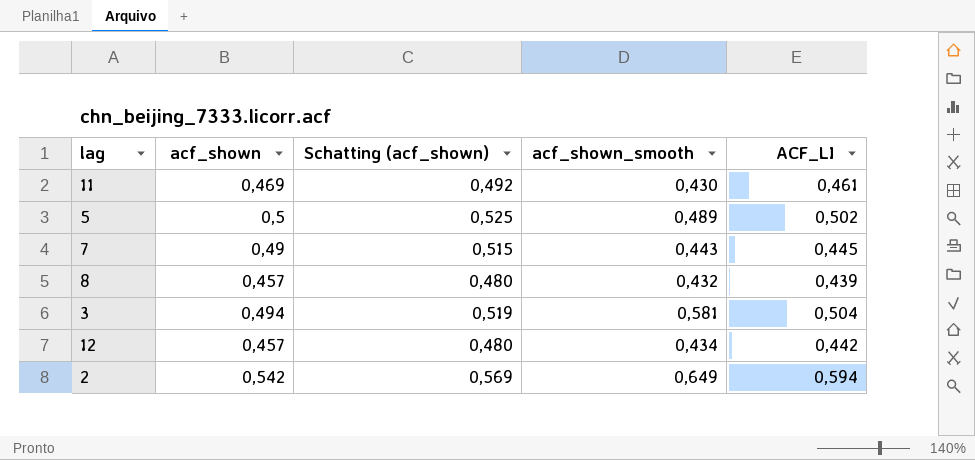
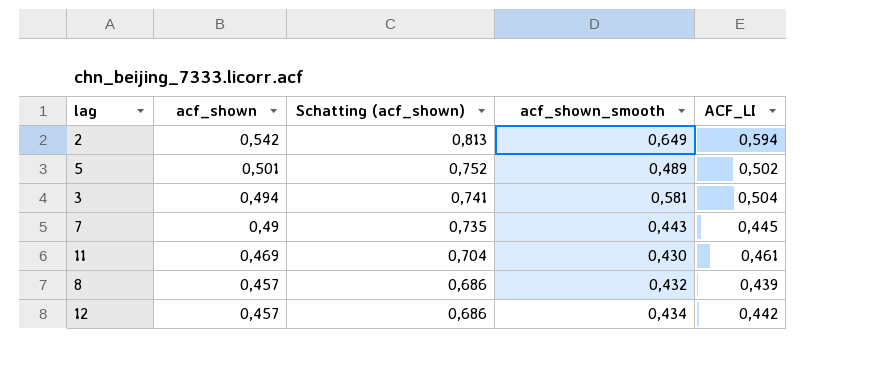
row order: none -> acf_shown descending
column Schatting (acf_shown) | formula: [acf_shown] * 1,05 -> [acf_shown] * 1,5
5 | acf_shown: 0,5 -> 0,501

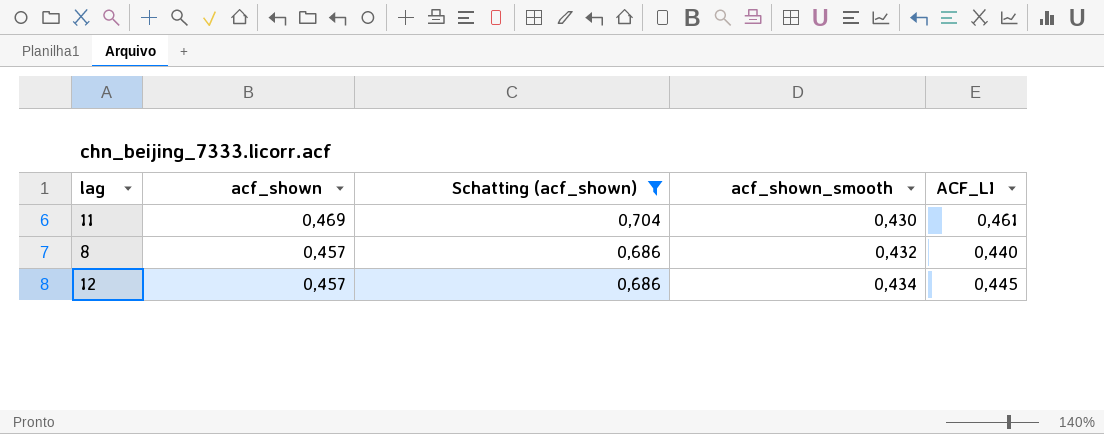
filter: none -> Schatting (acf_shown) <= 0,704
8 | ACF_LI: 0,439 -> 0,440
12 | ACF_LI: 0,442 -> 0,445

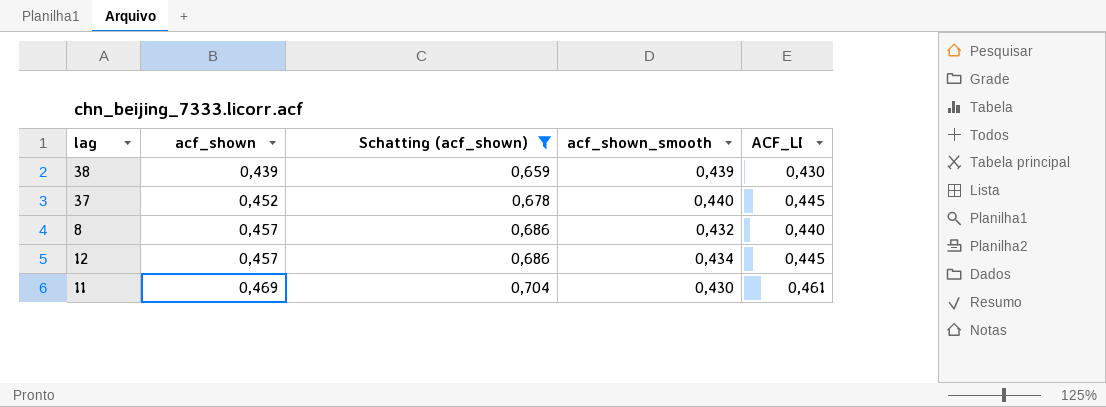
row order: acf_shown descending -> acf_shown ascending
row 38: none -> 0,439 | 0,659 | 0,439 | 0,430
row 37: none -> 0,452 | 0,678 | 0,440 | 0,445

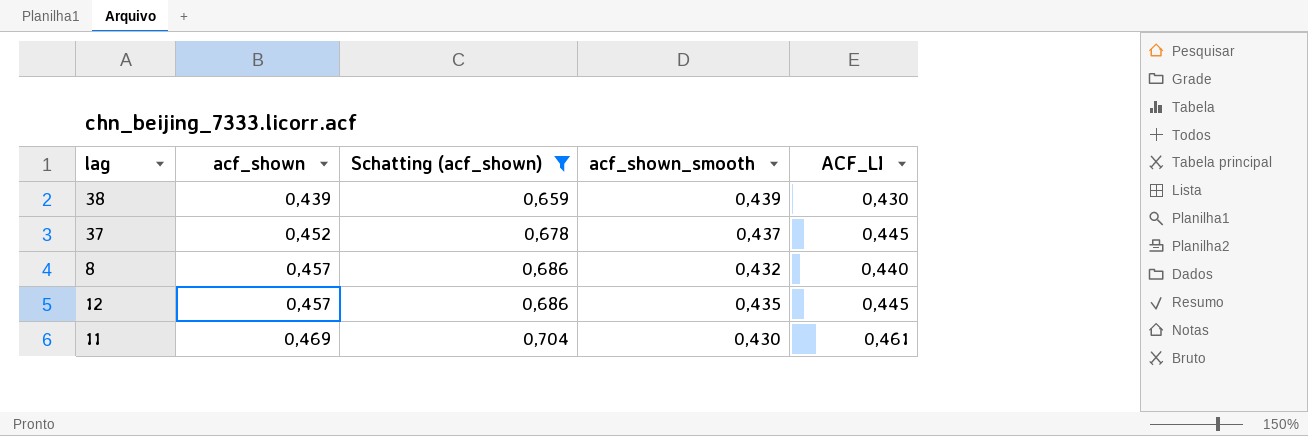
37 | acf_shown_smooth: 0,440 -> 0,437
12 | acf_shown_smooth: 0,434 -> 0,435

